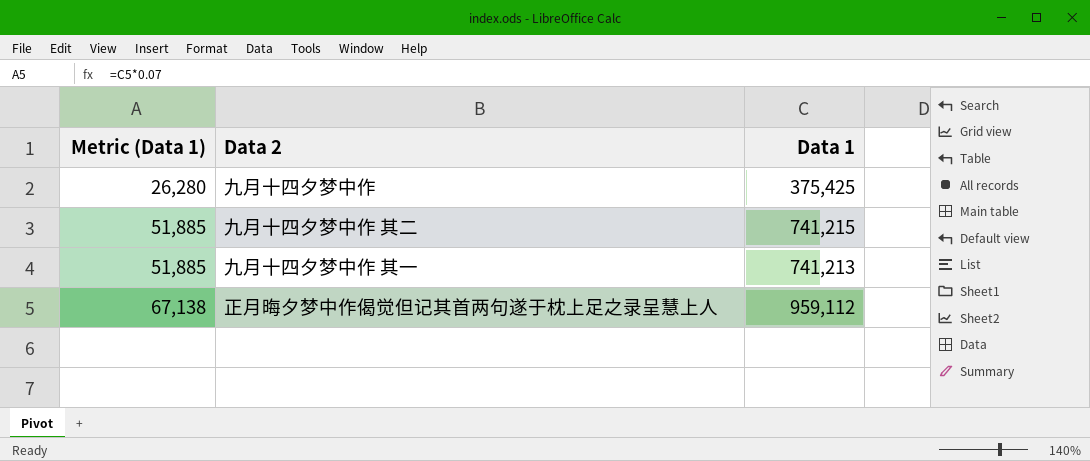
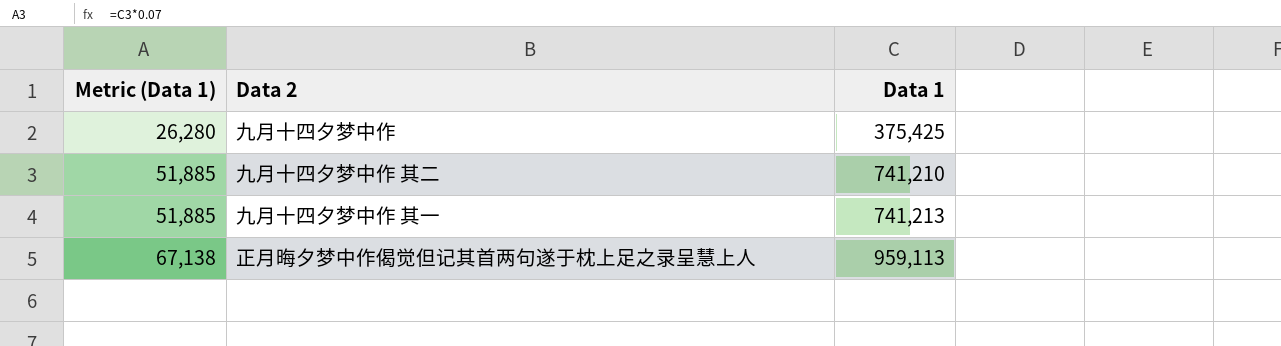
九月十四夕梦中作 其二 | Data 1: 741,215 -> 741,210
正月晦夕梦中作偈觉但记其首两句遂于枕上足之录呈慧上人 | Data 1: 959,112 -> 959,113

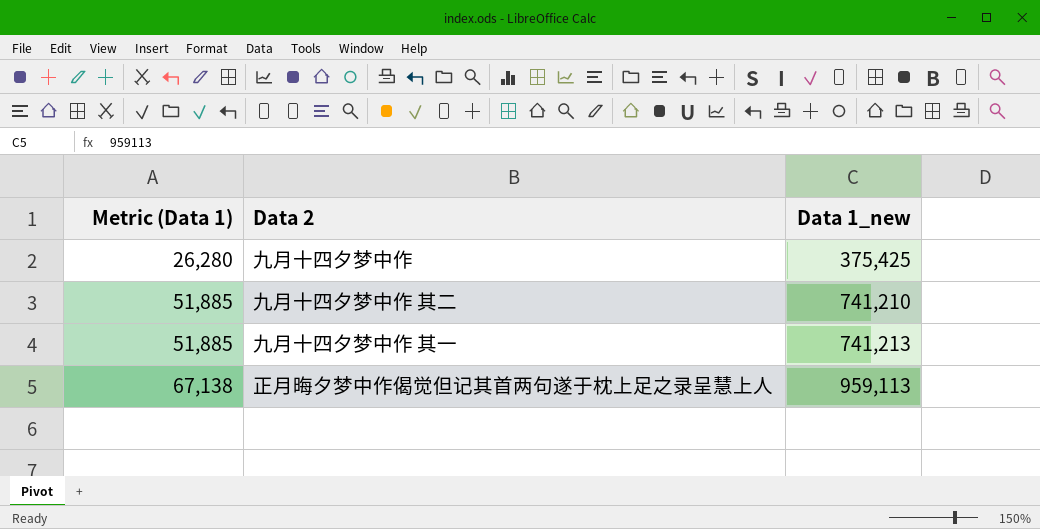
column name: Data 1 -> Data 1_new

